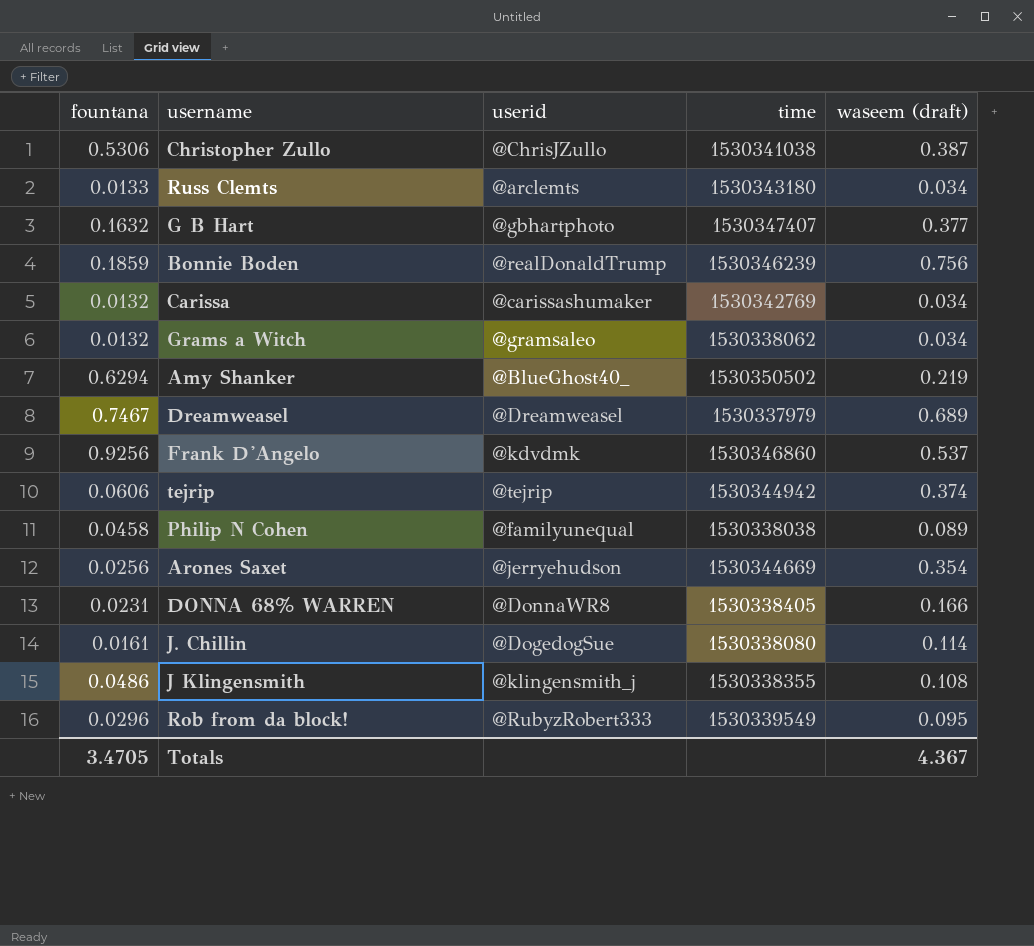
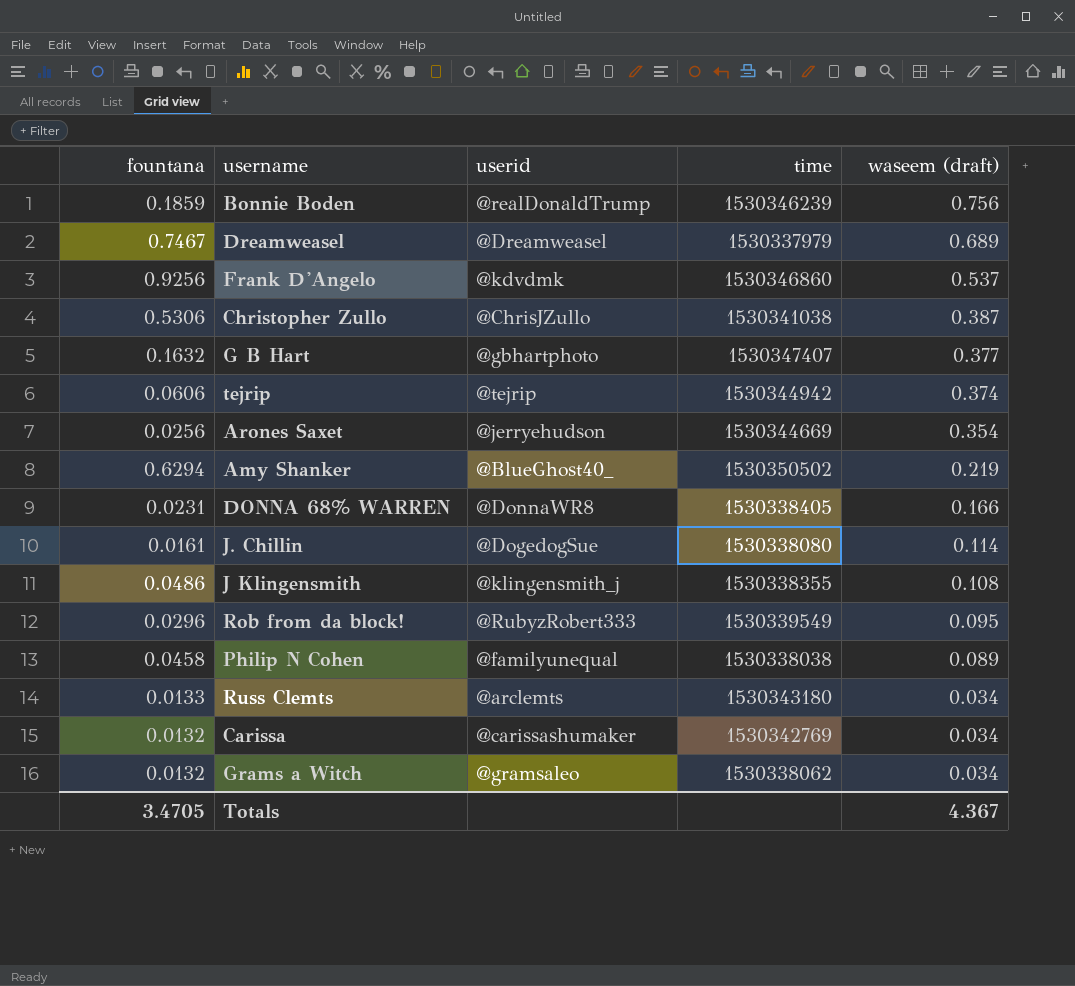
row order: none -> waseem (draft) descending

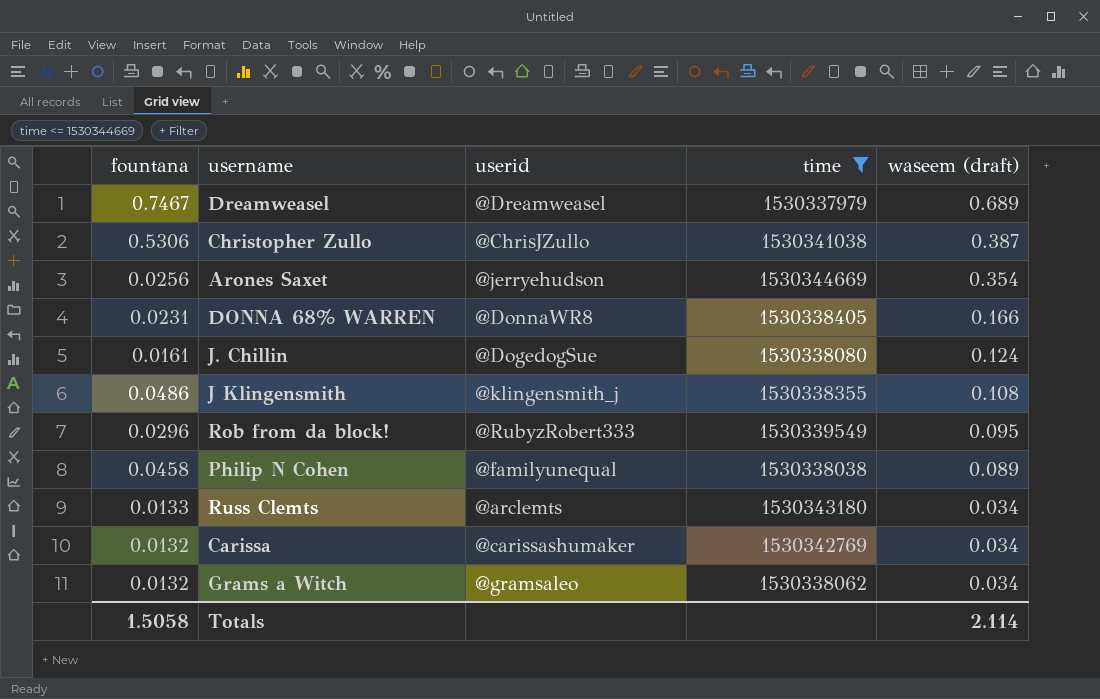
filter: none -> time <= 1530344669
J. Chillin | waseem (draft): 0.114 -> 0.124
Totals | fountana: 3.4705 -> 1.5058
Totals | waseem (draft): 4.367 -> 2.114

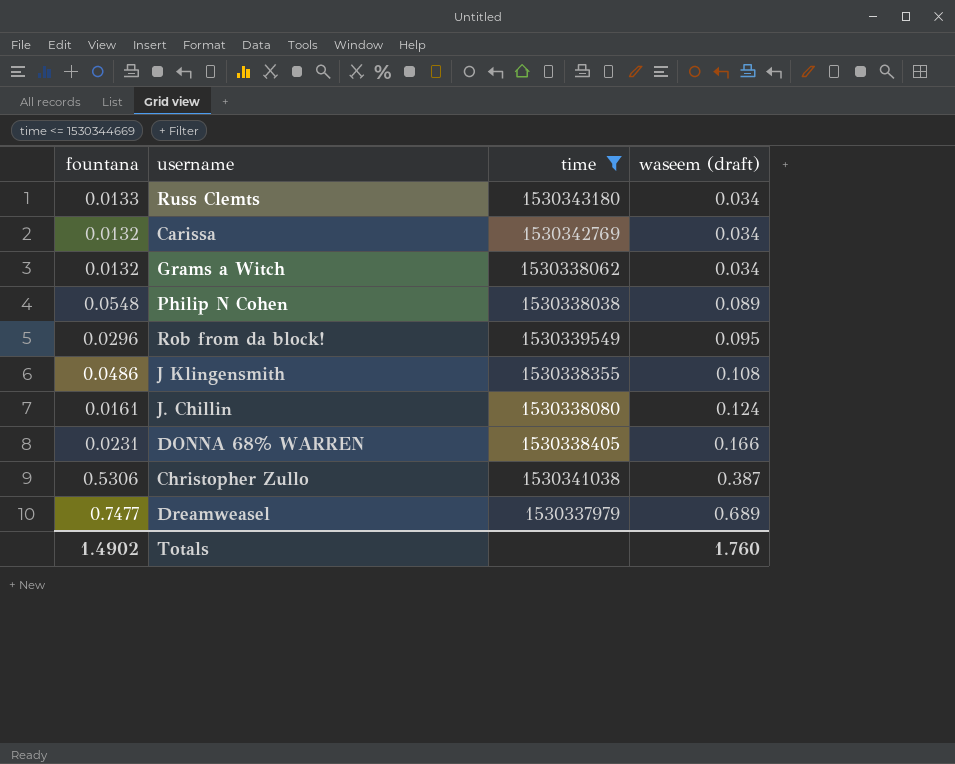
row order: waseem (draft) descending -> waseem (draft) ascending
column userid | position: 3 -> none
row Arones Saxet: 0.0256 | @jerryehudson | 1530344669 | 0.354 -> none
Philip N Cohen | fountana: 0.0458 -> 0.0548
Dreamweasel | fountana: 0.7467 -> 0.7477
Totals | fountana: 1.5058 -> 1.4902
Totals | waseem (draft): 2.114 -> 1.760

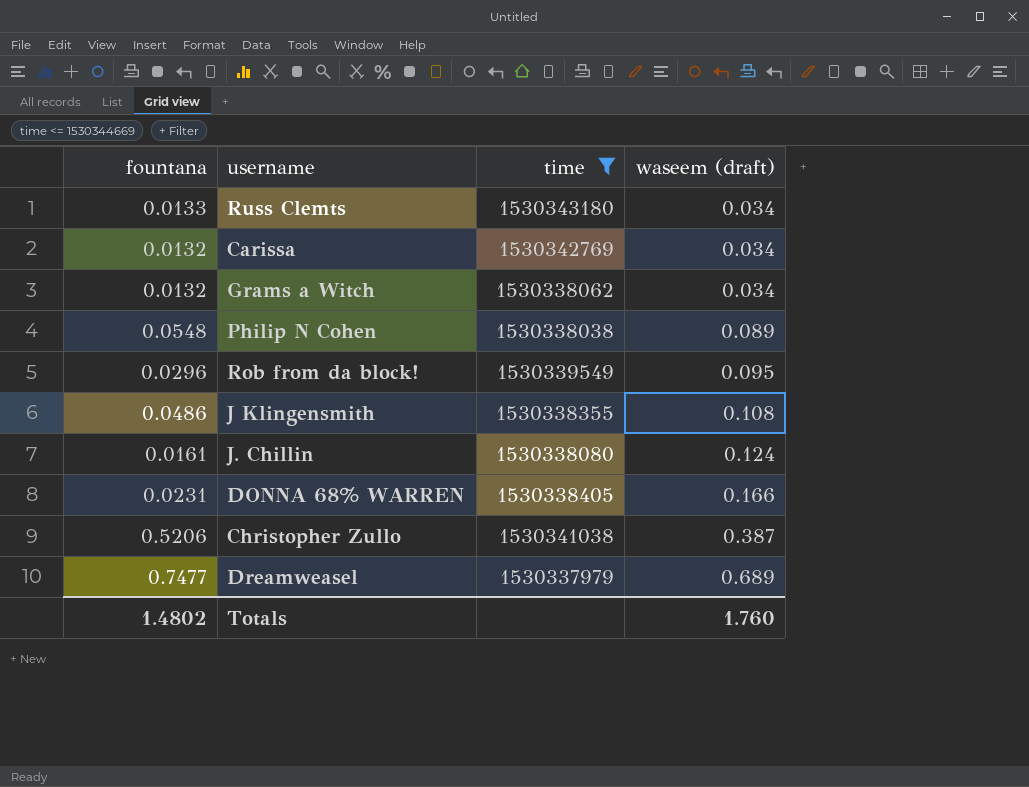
Christopher Zullo | fountana: 0.5306 -> 0.5206
Totals | fountana: 1.4902 -> 1.4802

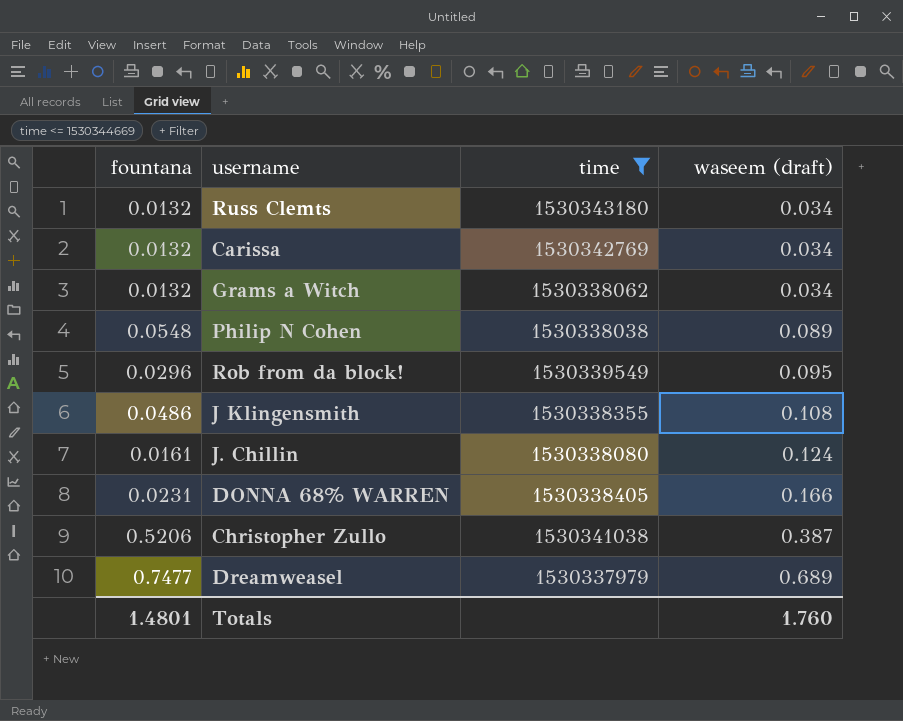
Russ Clemts | fountana: 0.0133 -> 0.0132
Totals | fountana: 1.4802 -> 1.4801

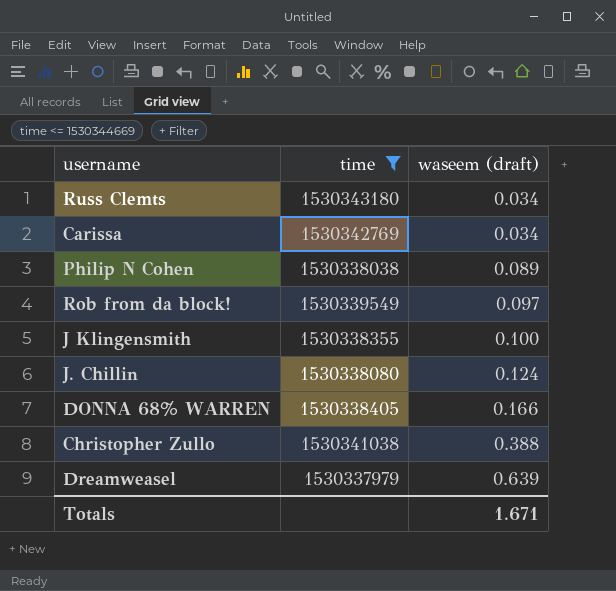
column fountana | position: 1 -> none
row Grams a Witch: 0.0132 | 1530338062 | 0.034 -> none
Rob from da block! | waseem (draft): 0.095 -> 0.097
J Klingensmith | waseem (draft): 0.108 -> 0.100
Christopher Zullo | waseem (draft): 0.387 -> 0.388
Dreamweasel | waseem (draft): 0.689 -> 0.639
Totals | waseem (draft): 1.760 -> 1.671

